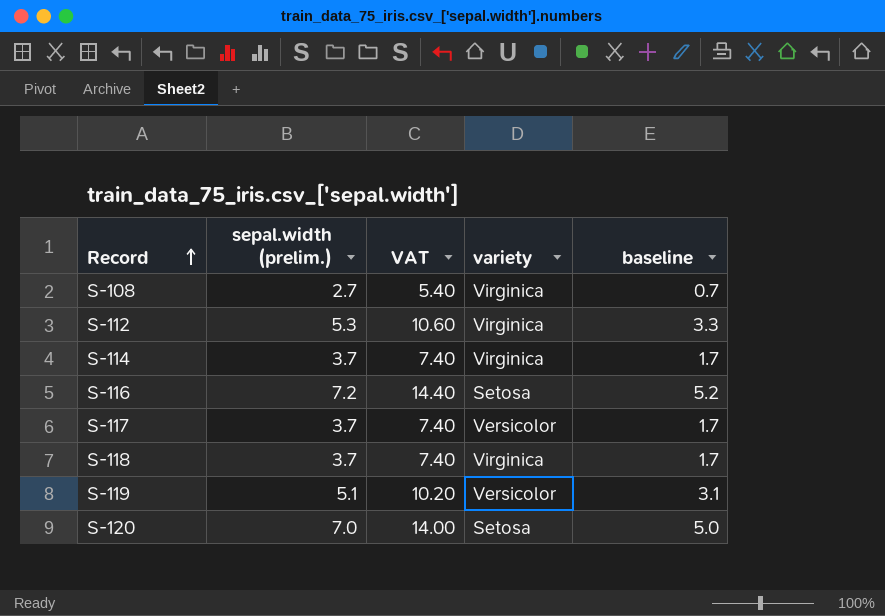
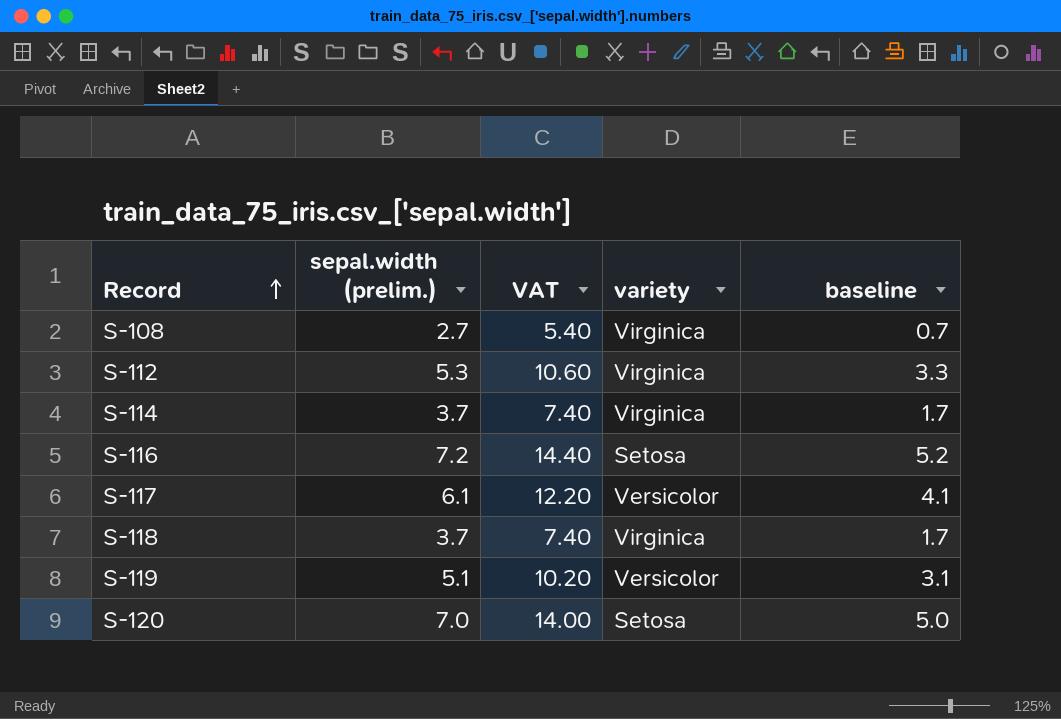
S-117 | sepal.width (prelim.): 3.7 -> 6.1
S-117 | VAT: 7.40 -> 12.20
S-117 | baseline: 1.7 -> 4.1

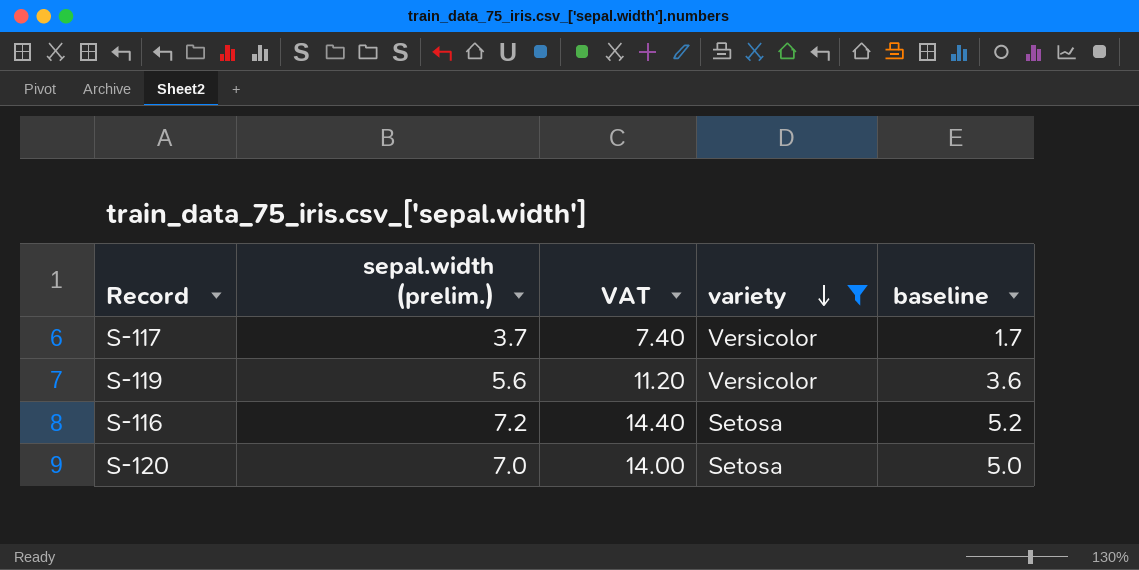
filter: none -> variety != Virginica
row order: Record ascending -> variety descending
S-117 | sepal.width (prelim.): 6.1 -> 3.7
S-117 | VAT: 12.20 -> 7.40
S-117 | baseline: 4.1 -> 1.7
S-119 | sepal.width (prelim.): 5.1 -> 5.6
S-119 | VAT: 10.20 -> 11.20
S-119 | baseline: 3.1 -> 3.6

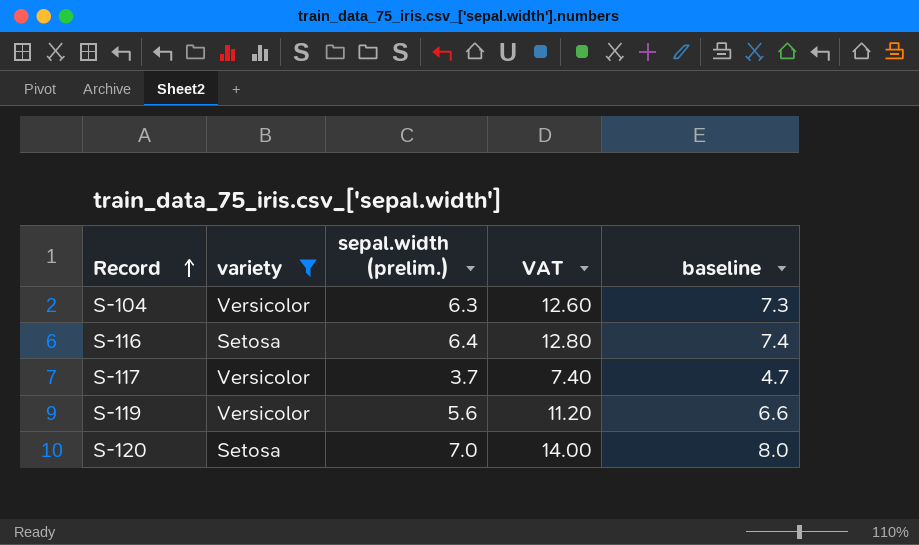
row order: variety descending -> Record ascending
column variety | position: 4 -> 2
column baseline | formula: [sepal.width (prelim.)] - 2 -> [sepal.width (prelim.)] + 1
row S-104: none -> Versicolor | 6.3 | 12.60 | 7.3
S-116 | sepal.width (prelim.): 7.2 -> 6.4
S-116 | VAT: 14.40 -> 12.80

